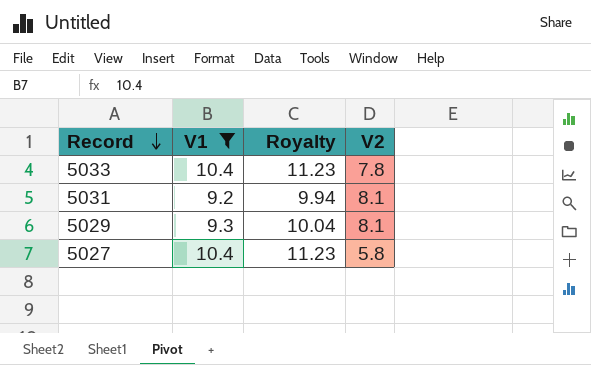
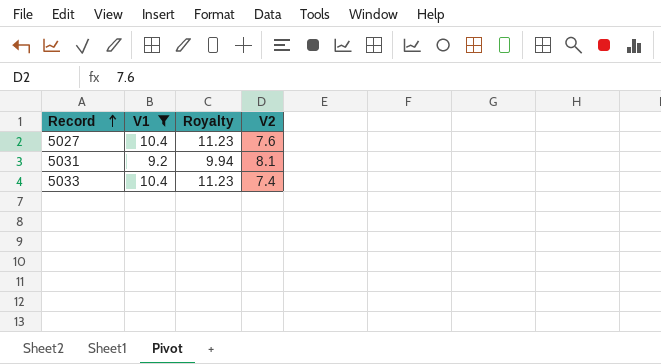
row order: Record descending -> Record ascending
row 5029: 9.3 | 10.04 | 8.1 -> none
5027 | V2: 5.8 -> 7.6
5033 | V2: 7.8 -> 7.4

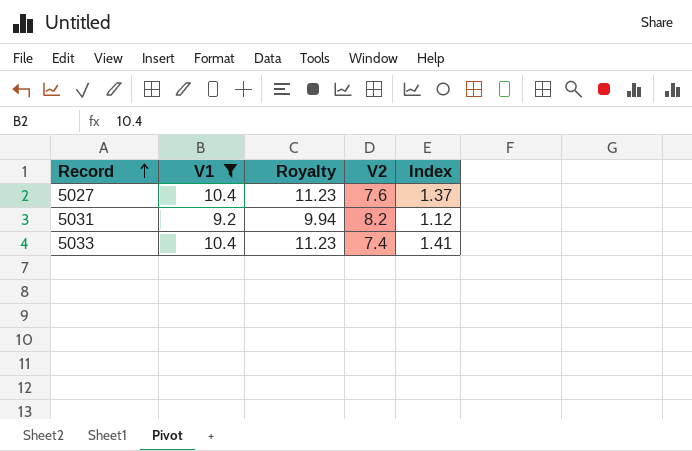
column Index | formula: none -> [V1] / [V2]
5031 | V2: 8.1 -> 8.2

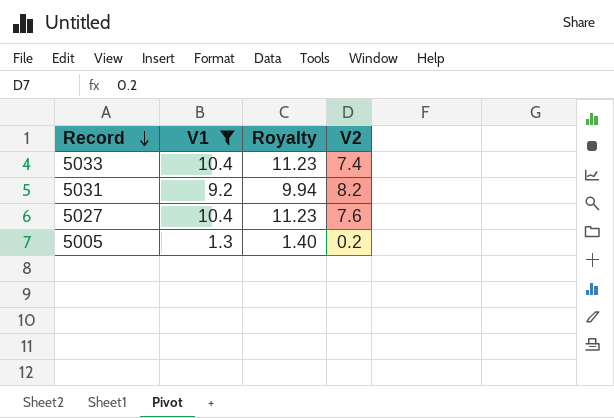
row order: Record ascending -> Record descending
column Index | formula: [V1] / [V2] -> none
row 5005: none -> 1.3 | 1.40 | 0.2

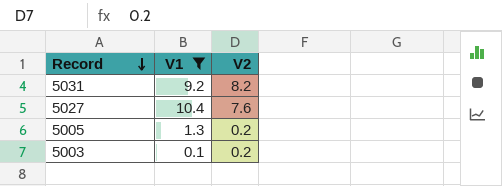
column Royalty | formula: [V1] * 1.08 -> none
row 5033: 10.4 | 11.23 | 7.4 -> none
row 5003: none -> 0.1 | 0.2

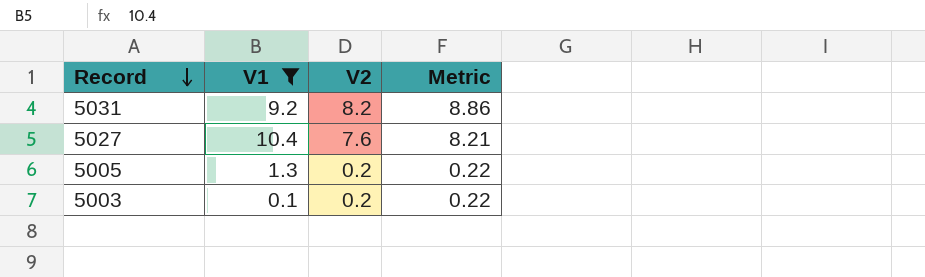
column Metric | formula: none -> [V2] * 1.08

